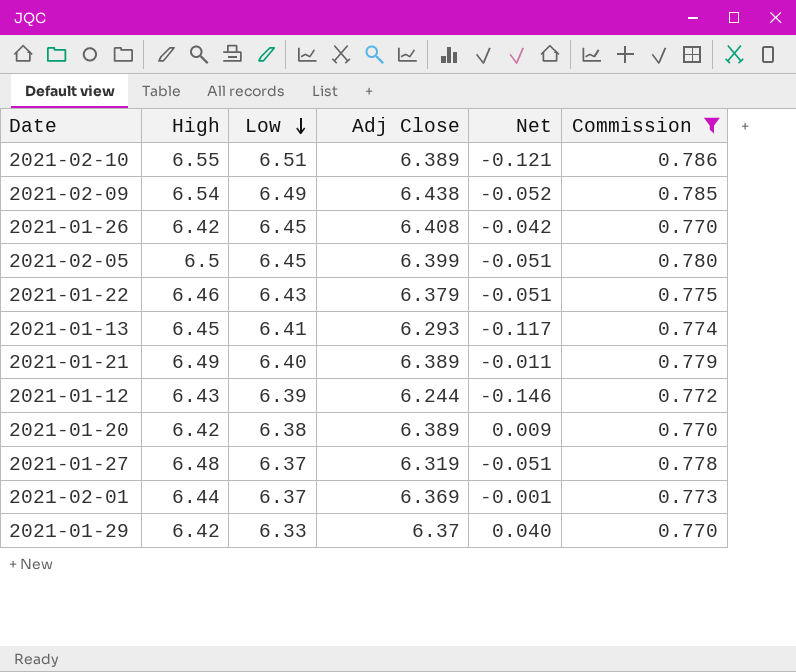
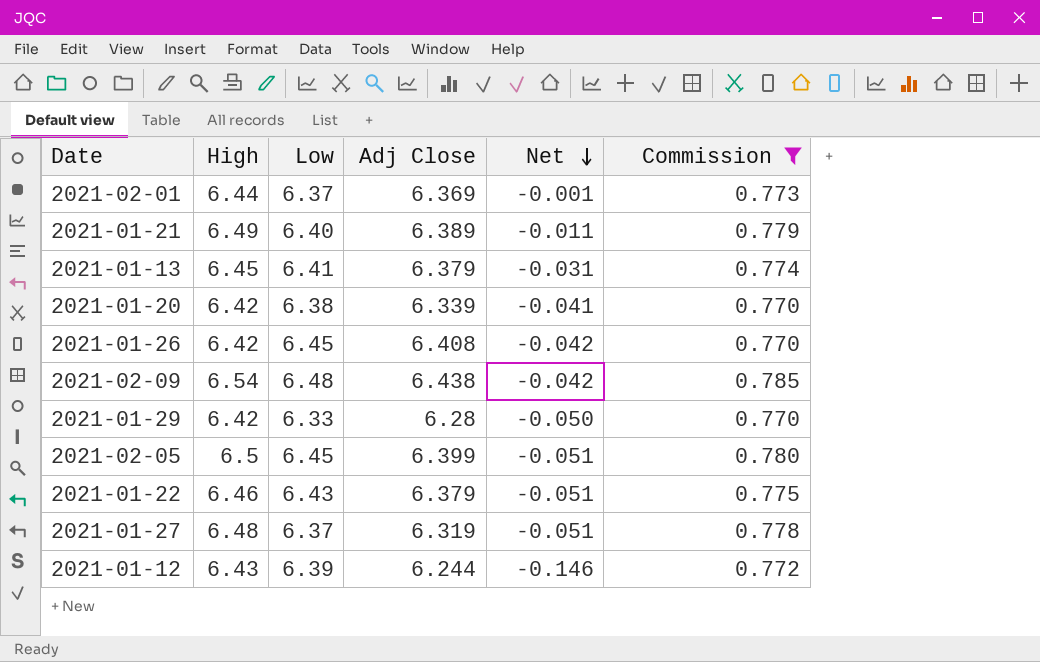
row order: Low descending -> Net descending
row 2021-02-10: 6.55 | 6.51 | 6.389 | -0.121 | 0.786 -> none
2021-01-13 | Adj Close: 6.293 -> 6.379
2021-01-13 | Net: -0.117 -> -0.031
2021-01-20 | Adj Close: 6.389 -> 6.339
2021-01-20 | Net: 0.009 -> -0.041
2021-02-09 | Low: 6.49 -> 6.48
2021-02-09 | Net: -0.052 -> -0.042
2021-01-29 | Adj Close: 6.37 -> 6.28
2021-01-29 | Net: 0.040 -> -0.050

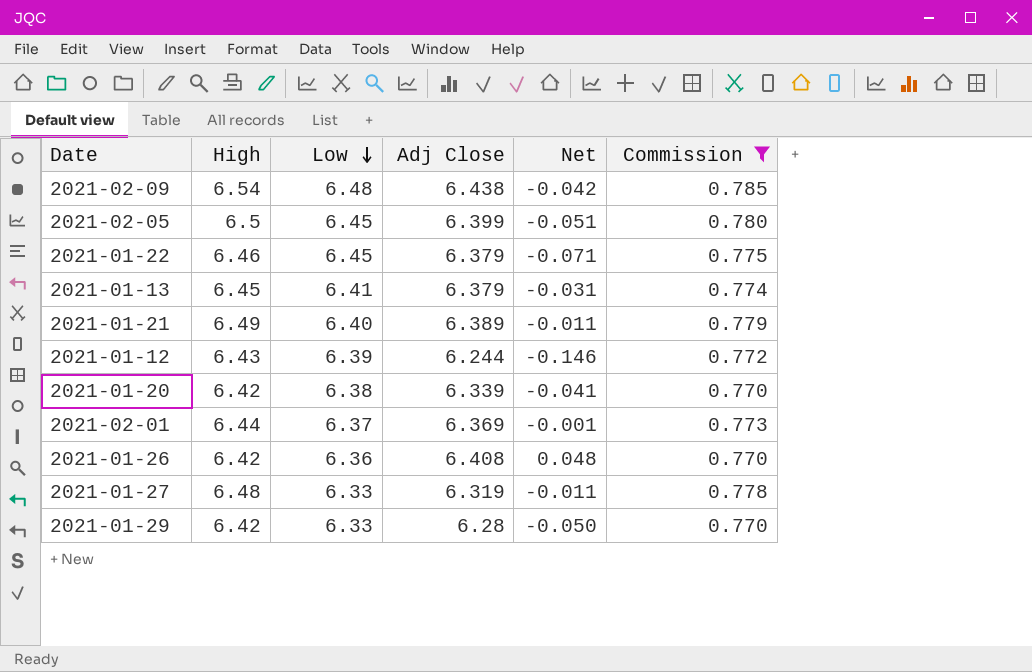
row order: Net descending -> Low descending
2021-01-22 | Low: 6.43 -> 6.45
2021-01-22 | Net: -0.051 -> -0.071
2021-01-26 | Low: 6.45 -> 6.36
2021-01-26 | Net: -0.042 -> 0.048
2021-01-27 | Low: 6.37 -> 6.33
2021-01-27 | Net: -0.051 -> -0.011

